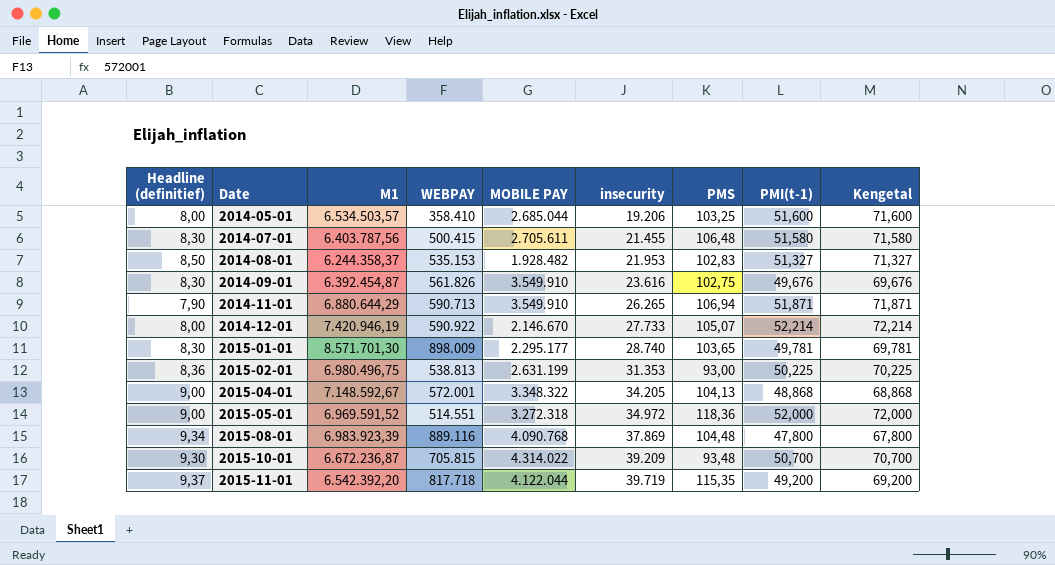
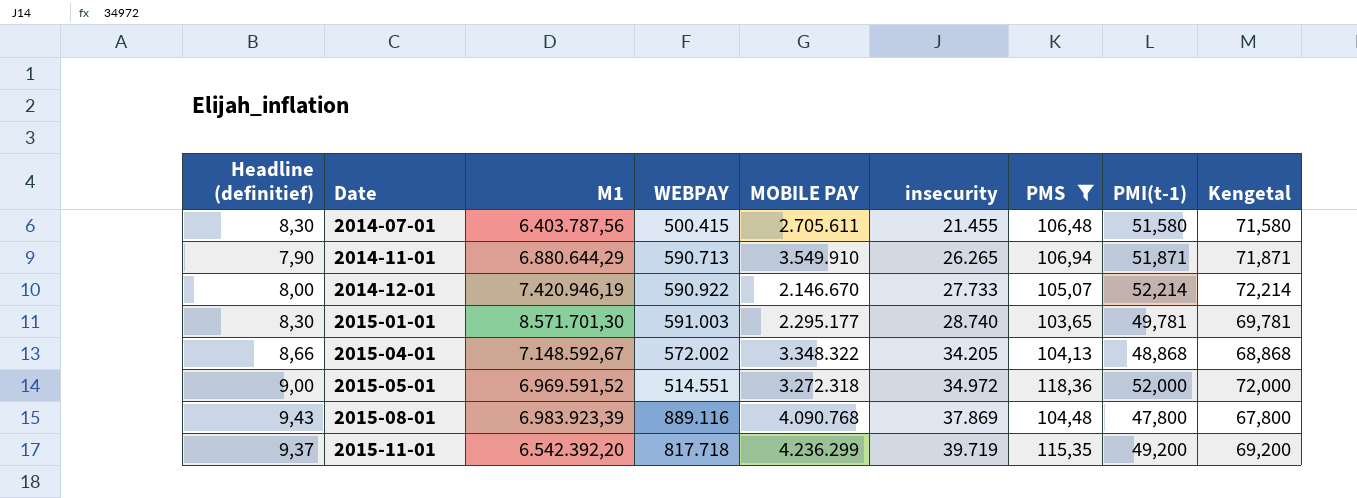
filter: none -> PMS >= 103,65
2015-01-01 | WEBPAY: 898.009 -> 591.003
2015-04-01 | Headline (definitief): 9,00 -> 8,66
2015-04-01 | WEBPAY: 572.001 -> 572.002
2015-08-01 | Headline (definitief): 9,34 -> 9,43
2015-11-01 | MOBILE PAY: 4.122.044 -> 4.236.299

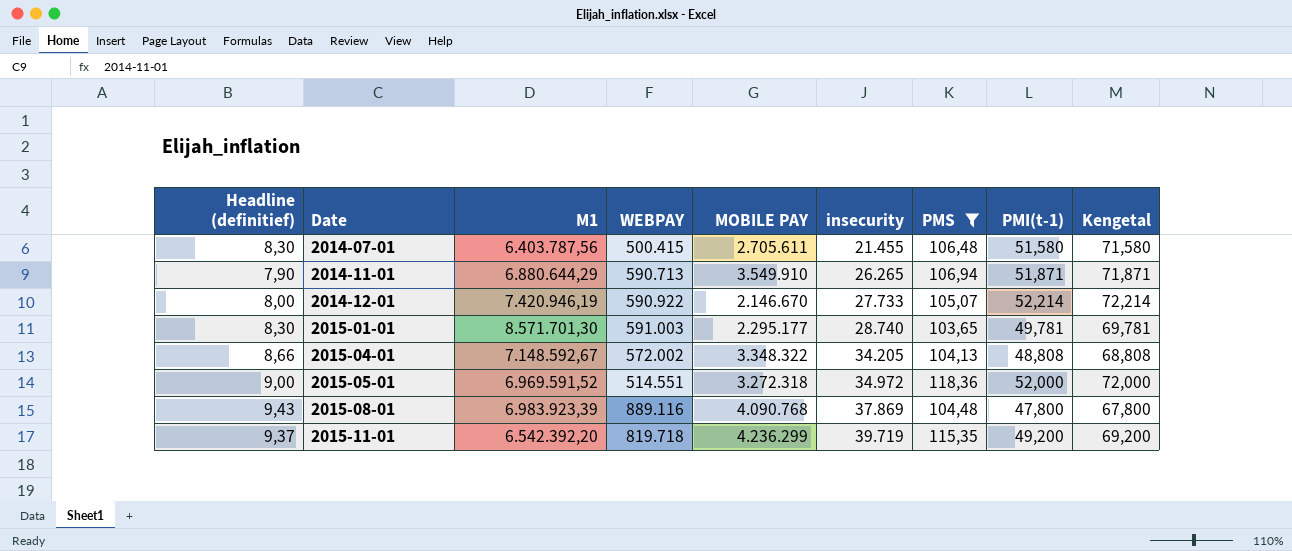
2015-04-01 | PMI(t-1): 48,868 -> 48,808
2015-04-01 | Kengetal: 68,868 -> 68,808
2015-11-01 | WEBPAY: 817.718 -> 819.718

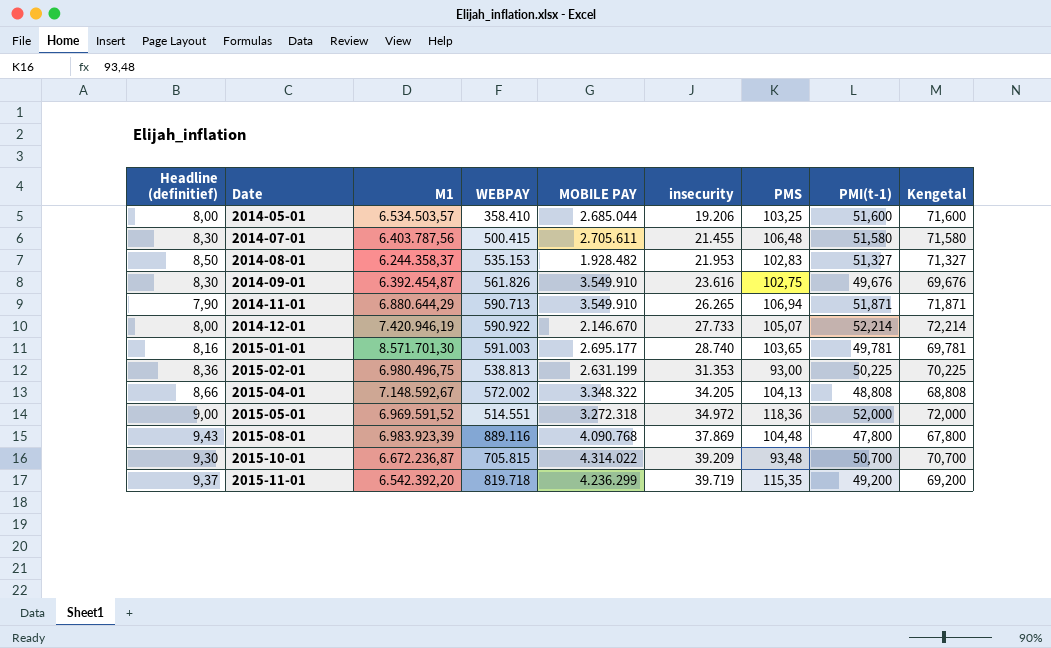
filter: PMS >= 103,65 -> none
2015-01-01 | Headline (definitief): 8,30 -> 8,16
2015-01-01 | MOBILE PAY: 2.295.177 -> 2.695.177

